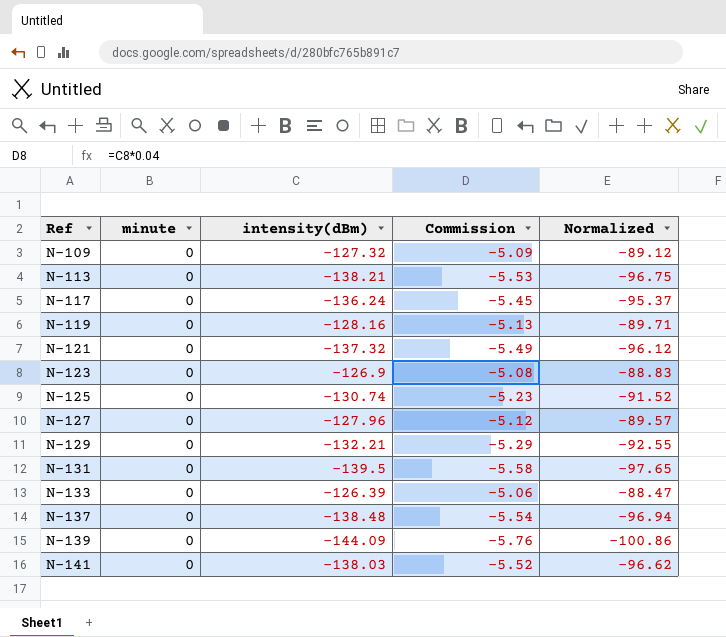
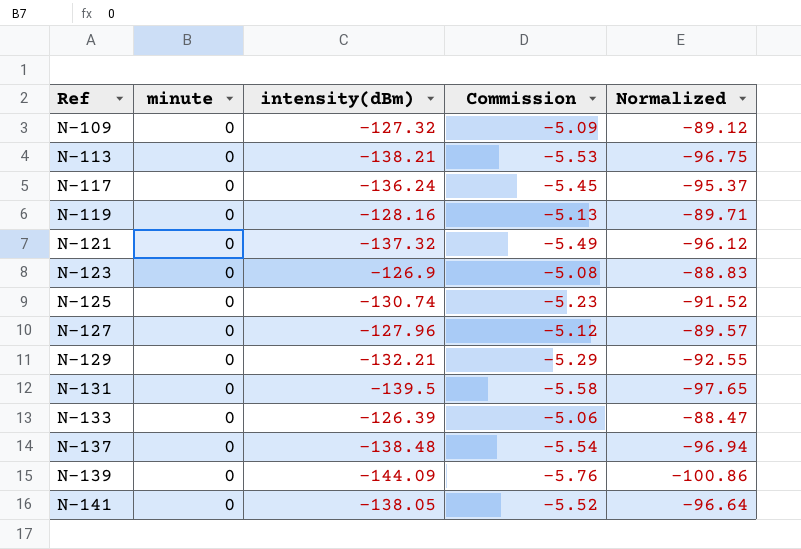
N-141 | intensity(dBm): -138.03 -> -138.05
N-141 | Normalized: -96.62 -> -96.64

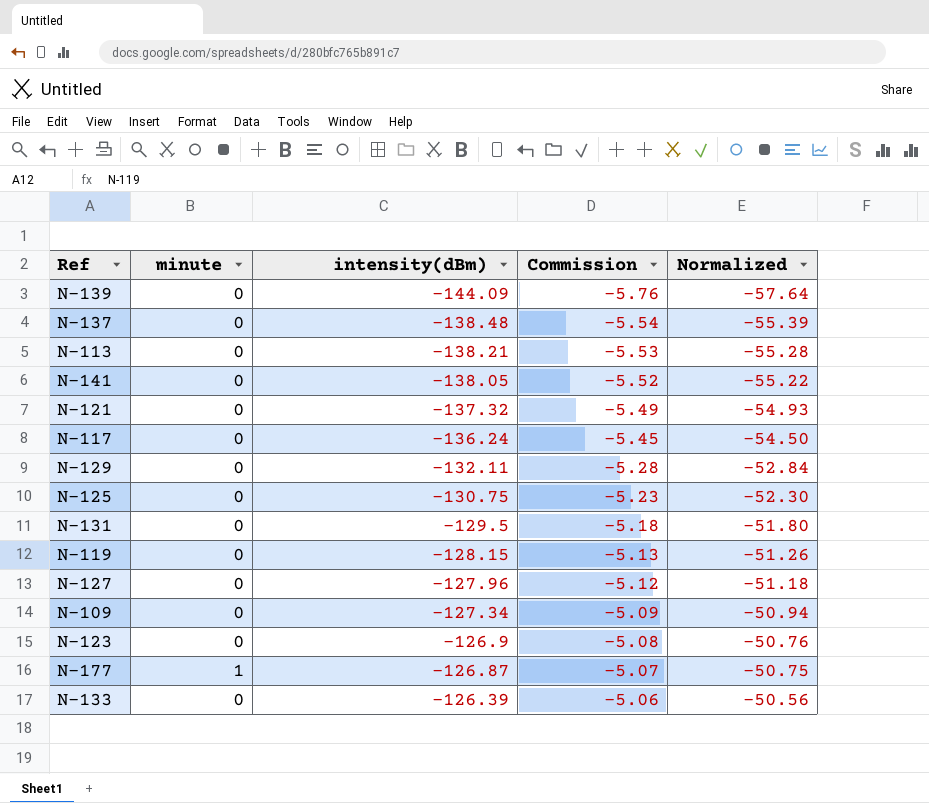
row order: Ref ascending -> intensity(dBm) ascending
column Normalized | formula: [intensity(dBm)] * 0.7 -> [intensity(dBm)] * 0.4
N-129 | intensity(dBm): -132.21 -> -132.11
N-129 | Commission: -5.29 -> -5.28
N-125 | intensity(dBm): -130.74 -> -130.75
N-131 | intensity(dBm): -139.5 -> -129.5
N-131 | Commission: -5.58 -> -5.18
N-119 | intensity(dBm): -128.16 -> -128.15
N-109 | intensity(dBm): -127.32 -> -127.34
row N-177: none -> 1 | -126.87 | -5.07 | -50.75

